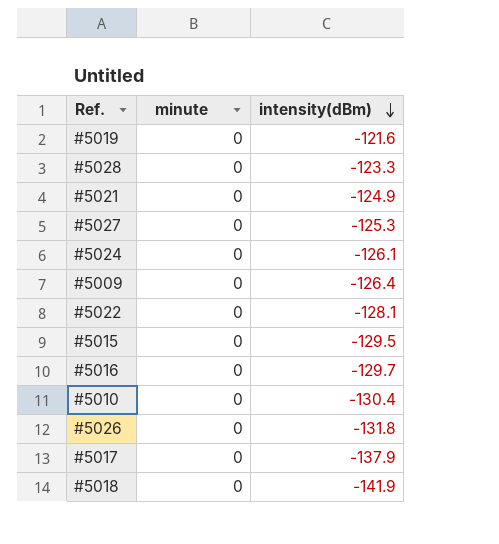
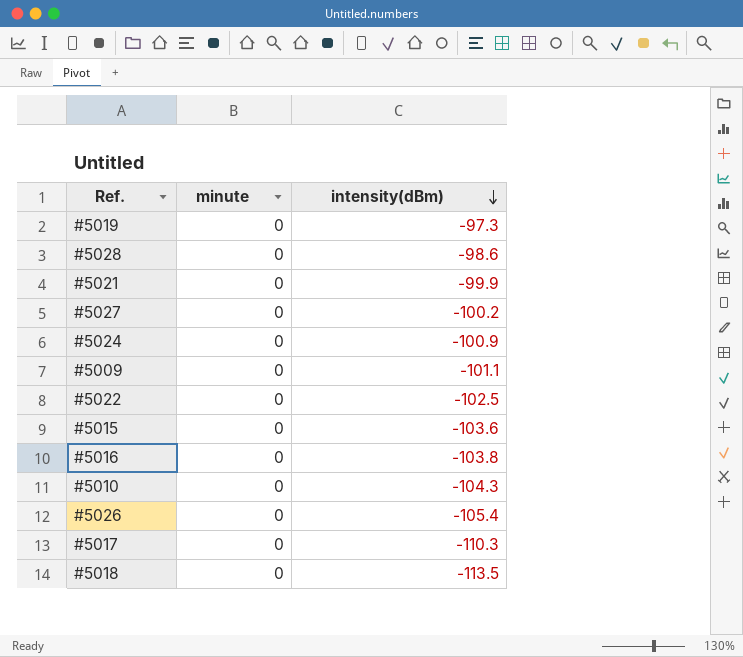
#5019 | intensity(dBm): -121.6 -> -97.3
#5028 | intensity(dBm): -123.3 -> -98.6
#5021 | intensity(dBm): -124.9 -> -99.9
#5027 | intensity(dBm): -125.3 -> -100.2
#5024 | intensity(dBm): -126.1 -> -100.9
#5009 | intensity(dBm): -126.4 -> -101.1
#5022 | intensity(dBm): -128.1 -> -102.5
#5015 | intensity(dBm): -129.5 -> -103.6
#5016 | intensity(dBm): -129.7 -> -103.8
#5010 | intensity(dBm): -130.4 -> -104.3
#5026 | intensity(dBm): -131.8 -> -105.4
#5017 | intensity(dBm): -137.9 -> -110.3
#5018 | intensity(dBm): -141.9 -> -113.5

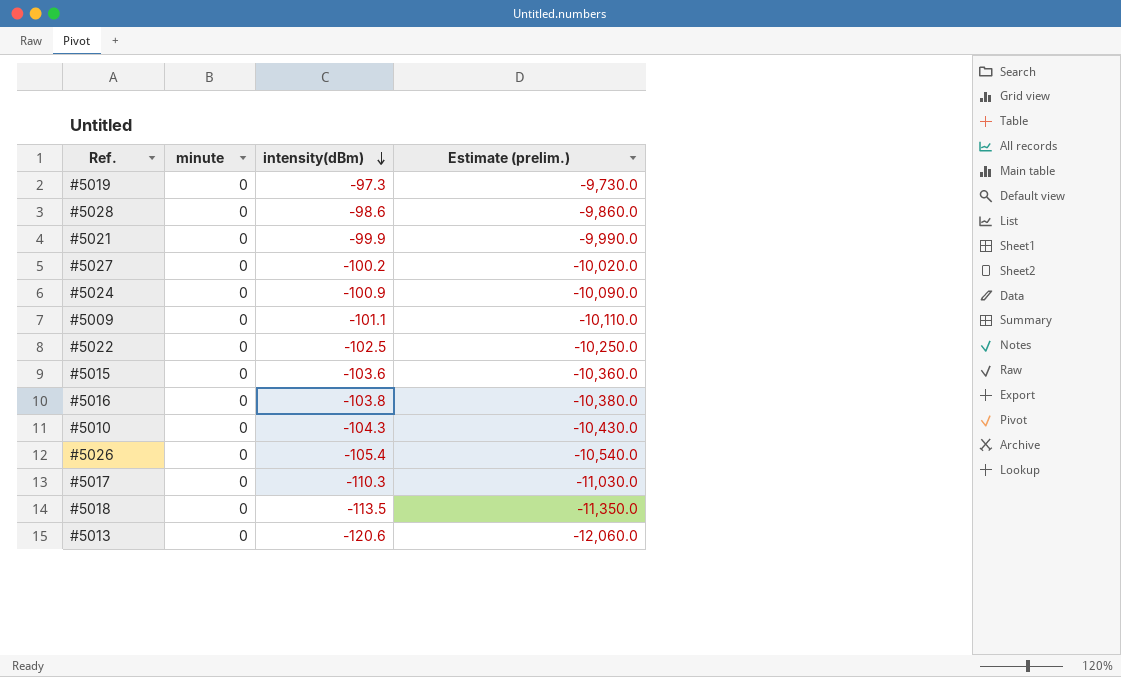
column Estimate (prelim.) | formula: none -> [intensity(dBm)] * 100
row #5013: none -> 0 | -120.6 | -12,060.0

